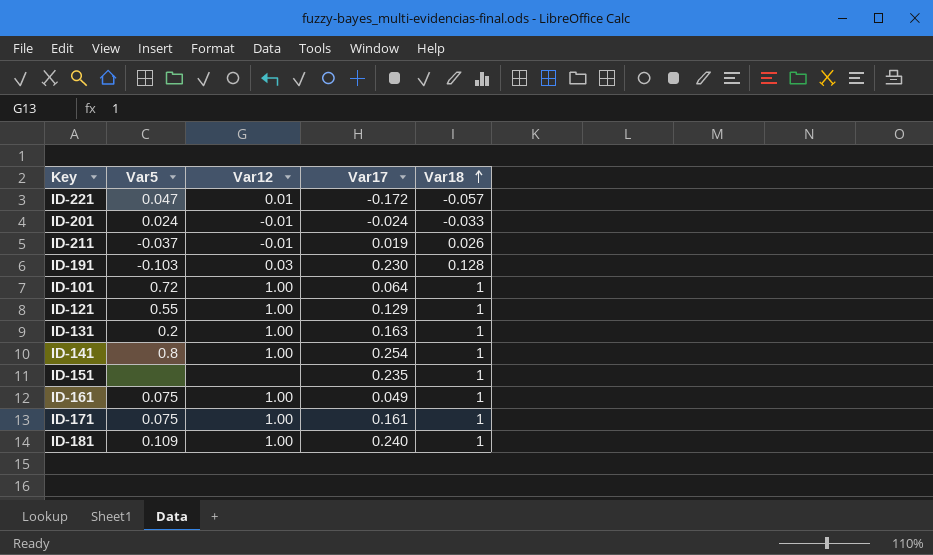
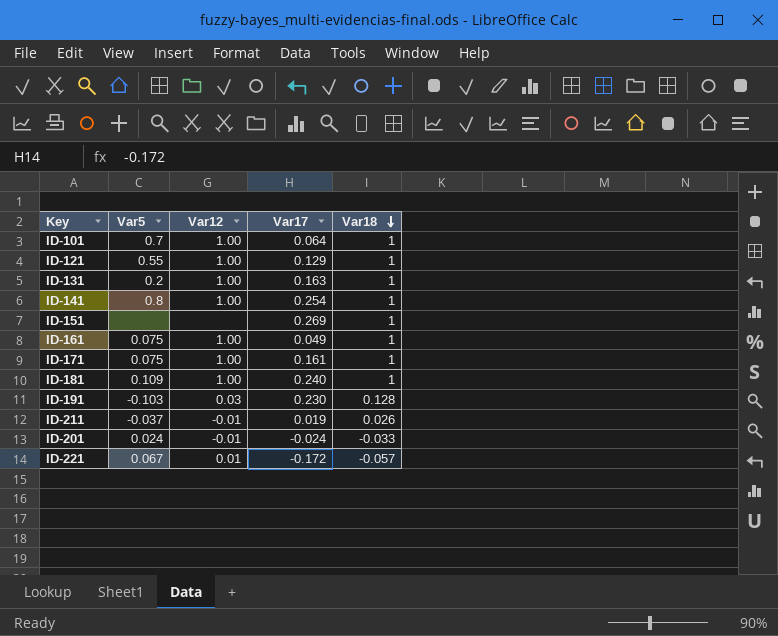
row order: Var18 ascending -> Var18 descending
ID-101 | Var5: 0.72 -> 0.7
ID-151 | Var17: 0.235 -> 0.269
ID-221 | Var5: 0.047 -> 0.067

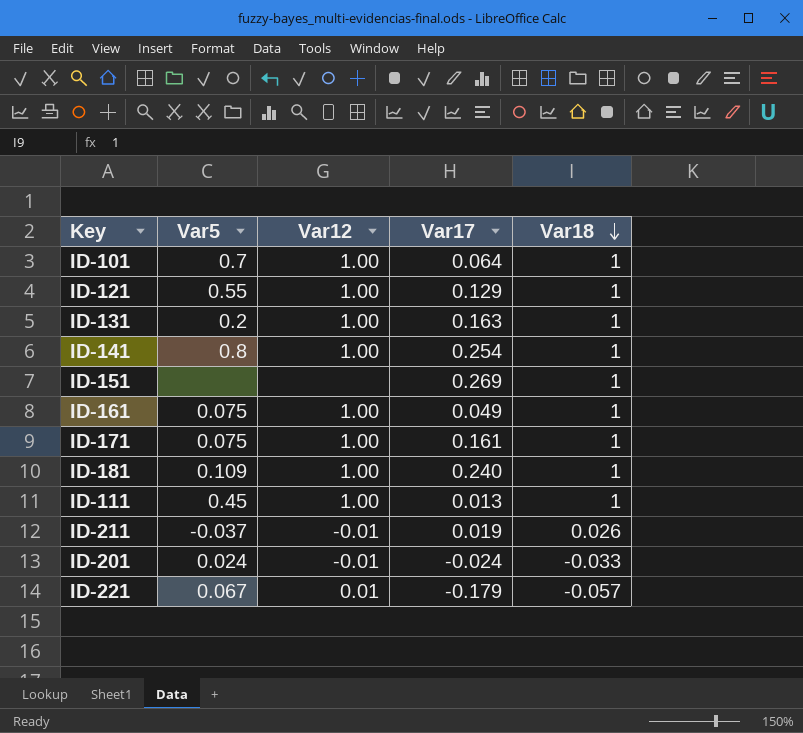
row ID-191: -0.103 | 0.03 | 0.230 | 0.128 -> none
row ID-111: none -> 0.45 | 1.00 | 0.013 | 1
ID-221 | Var17: -0.172 -> -0.179

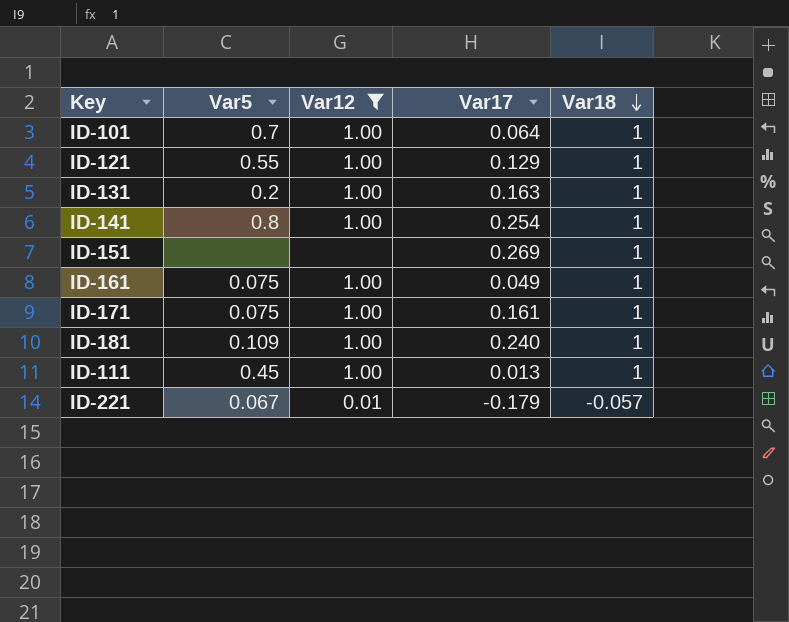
filter: none -> Var12 != -0.01

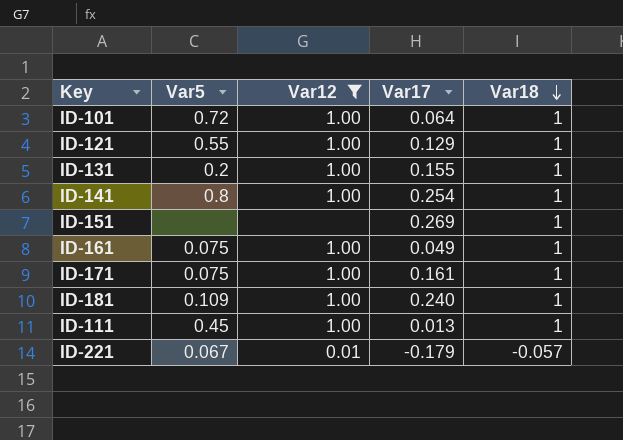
ID-101 | Var5: 0.7 -> 0.72
ID-131 | Var17: 0.163 -> 0.155

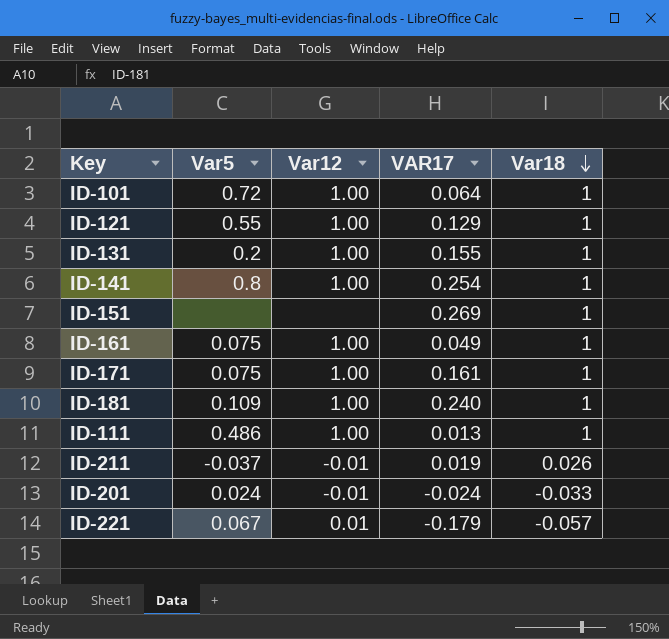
filter: Var12 != -0.01 -> none
column name: Var17 -> VAR17
ID-111 | Var5: 0.45 -> 0.486

